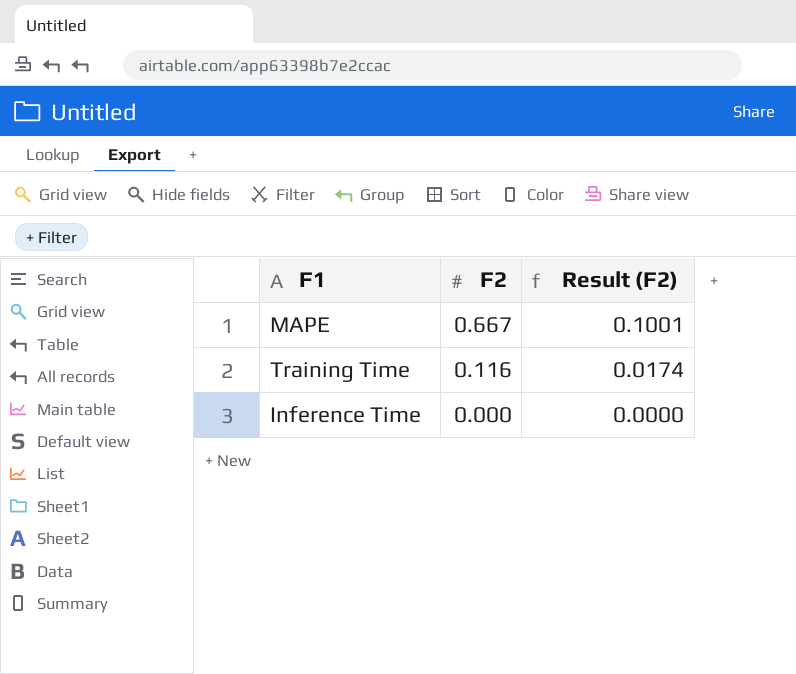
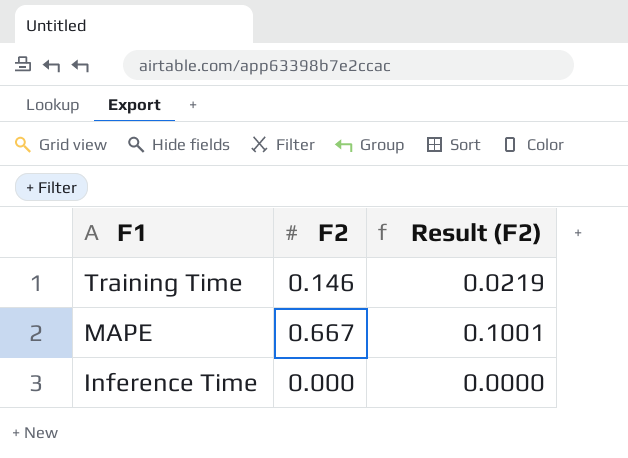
row order: F2 descending -> F1 descending
Training Time | F2: 0.116 -> 0.146
Training Time | Result (F2): 0.0174 -> 0.0219

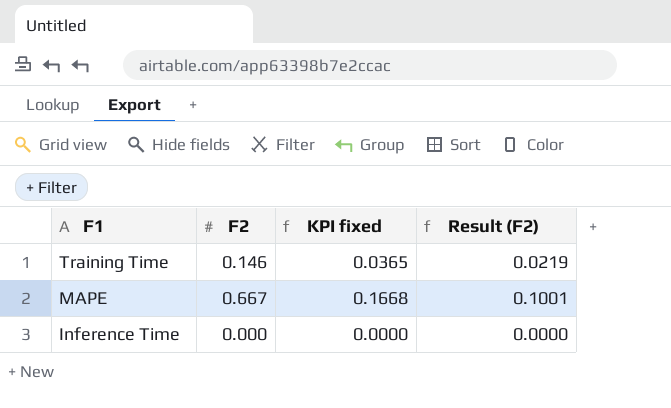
column KPI fixed | formula: none -> [F2] * 0.25

